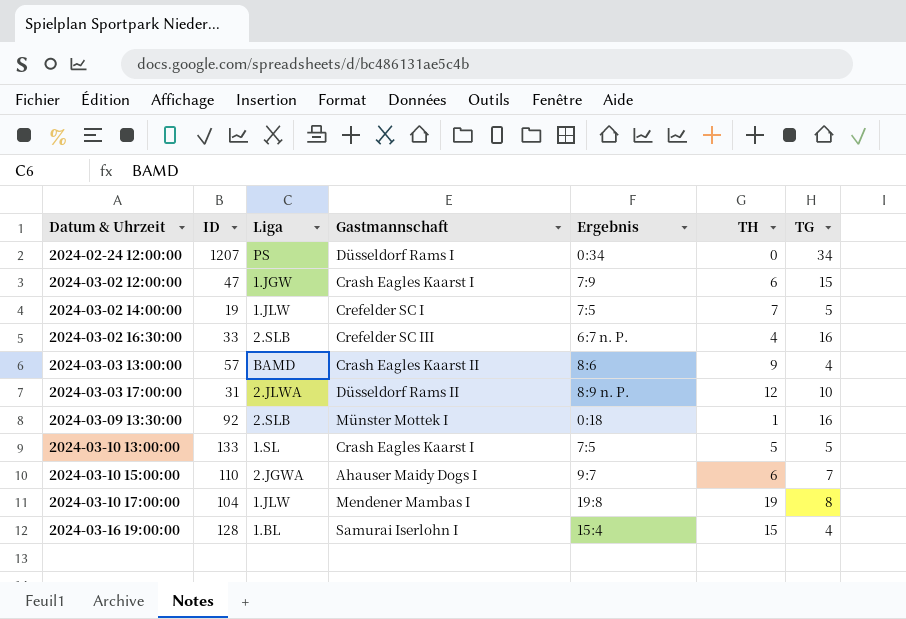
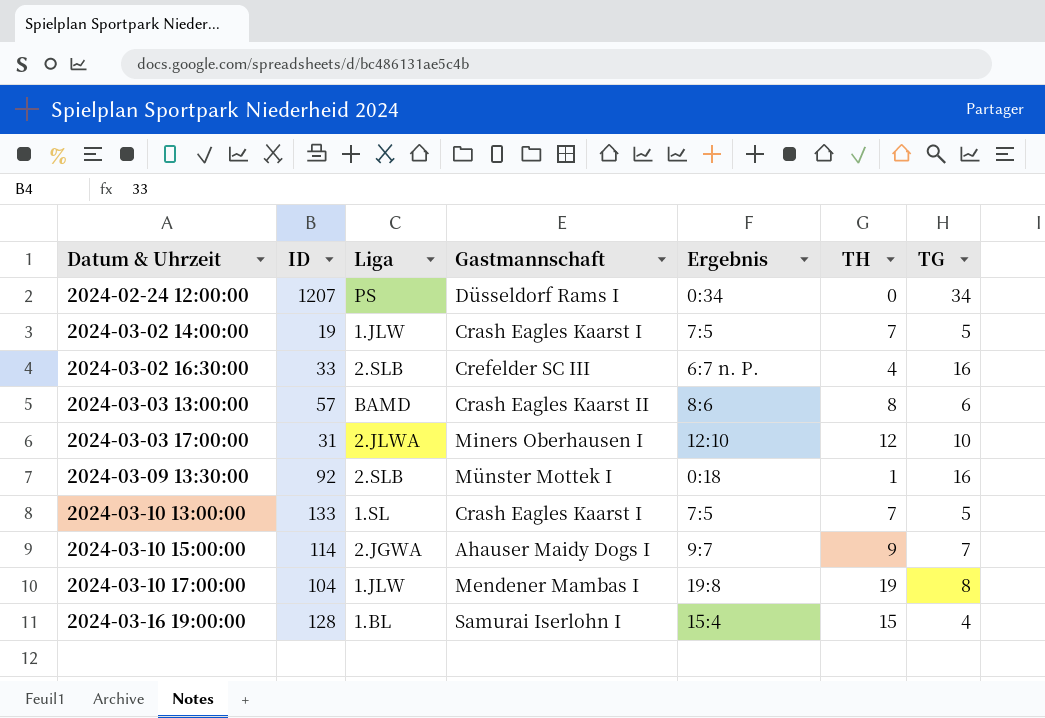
row 2024-03-02 12:00:00: 47 | 1.JGW | Crash Eagles Kaarst I | 7:9 | 6 | 15 -> none
2024-03-02 14:00:00 | Gastmannschaft: Crefelder SC I -> Crash Eagles Kaarst I
2024-03-03 13:00:00 | TH: 9 -> 8
2024-03-03 13:00:00 | TG: 4 -> 6
2024-03-03 17:00:00 | Gastmannschaft: Düsseldorf Rams II -> Miners Oberhausen I
2024-03-03 17:00:00 | Ergebnis: 8:9 n. P. -> 12:10
2024-03-10 13:00:00 | TH: 5 -> 7
2024-03-10 15:00:00 | ID: 110 -> 114
2024-03-10 15:00:00 | TH: 6 -> 9

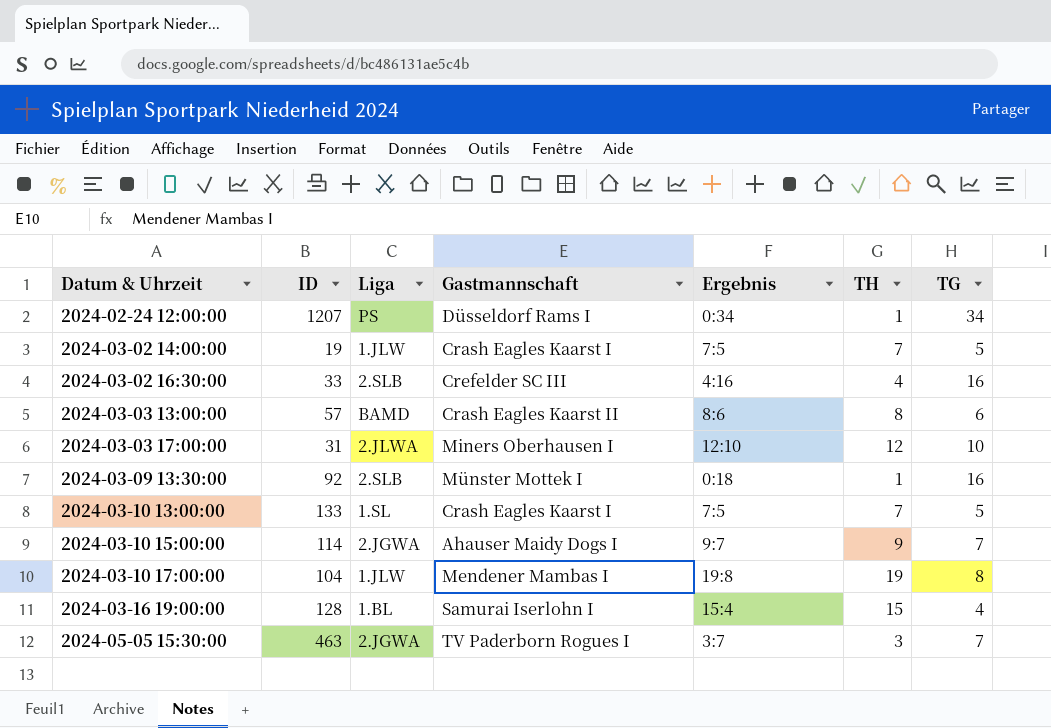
2024-02-24 12:00:00 | TH: 0 -> 1
2024-03-02 16:30:00 | Ergebnis: 6:7 n. P. -> 4:16
row 2024-05-05 15:30:00: none -> 463 | 2.JGWA | TV Paderborn Rogues I | 3:7 | 3 | 7

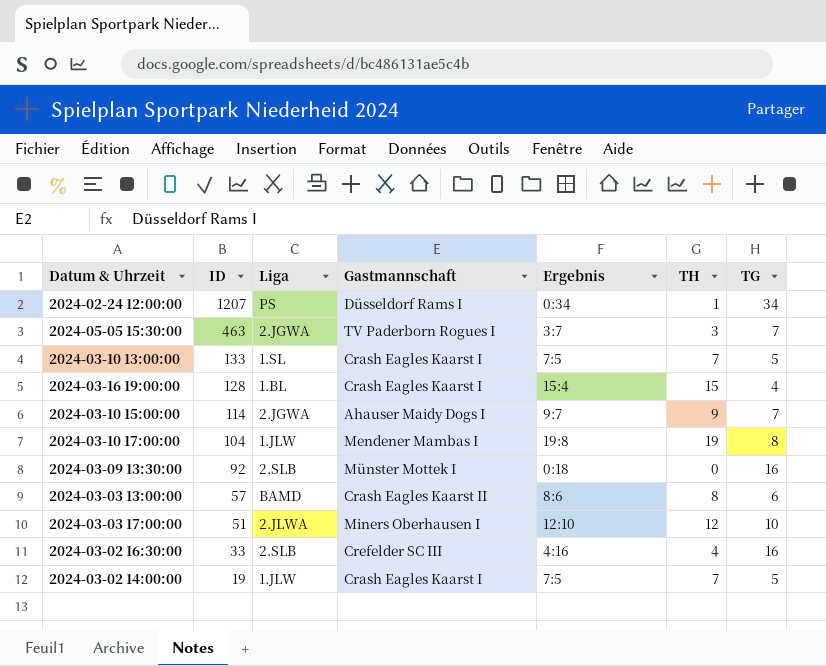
row order: Datum & Uhrzeit ascending -> ID descending
2024-03-16 19:00:00 | Gastmannschaft: Samurai Iserlohn I -> Crash Eagles Kaarst I
2024-03-09 13:30:00 | TH: 1 -> 0
2024-03-03 17:00:00 | ID: 31 -> 51

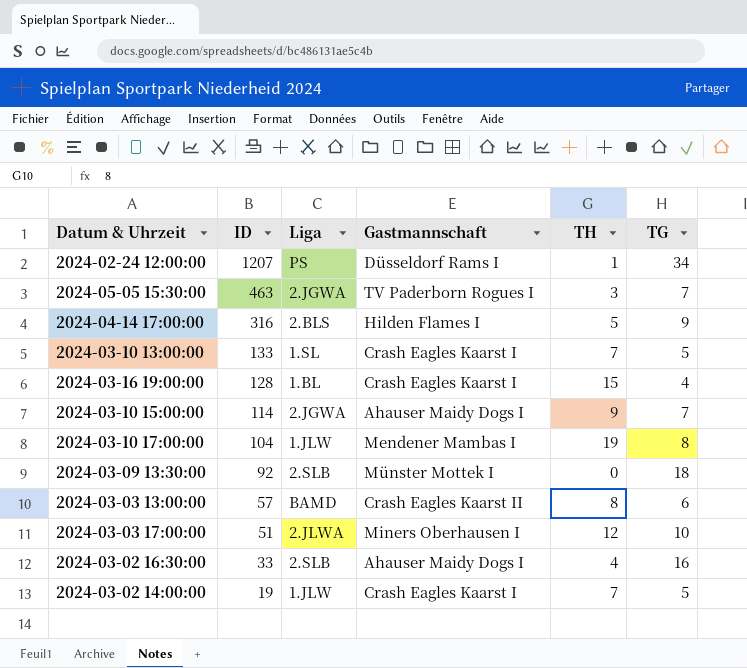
column Ergebnis | position: 5 -> none
row 2024-04-14 17:00:00: none -> 316 | 2.BLS | Hilden Flames I | 5 | 9
2024-03-09 13:30:00 | TG: 16 -> 18
2024-03-02 16:30:00 | Gastmannschaft: Crefelder SC III -> Ahauser Maidy Dogs I

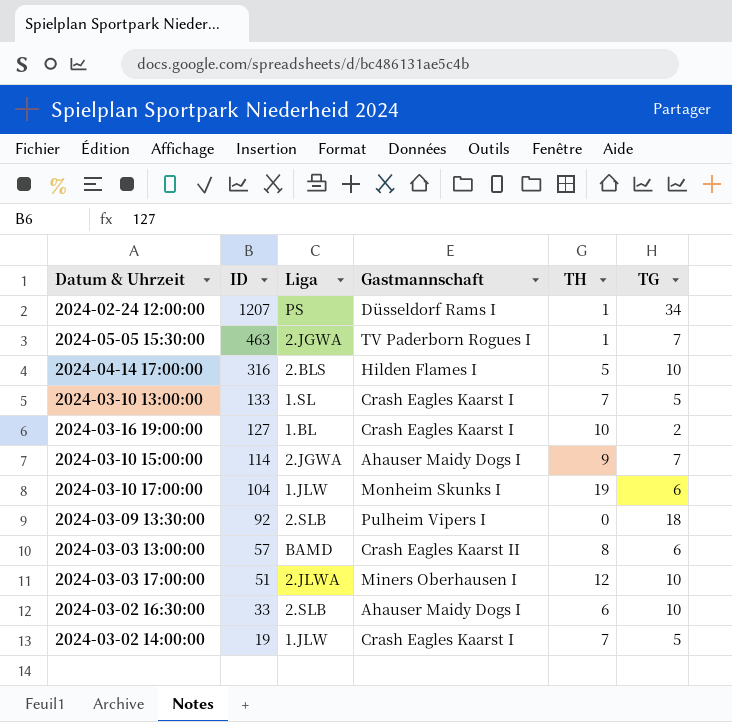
2024-05-05 15:30:00 | TH: 3 -> 1
2024-04-14 17:00:00 | TG: 9 -> 10
2024-03-16 19:00:00 | ID: 128 -> 127
2024-03-16 19:00:00 | TH: 15 -> 10
2024-03-16 19:00:00 | TG: 4 -> 2
2024-03-10 17:00:00 | Gastmannschaft: Mendener Mambas I -> Monheim Skunks I
2024-03-10 17:00:00 | TG: 8 -> 6
2024-03-09 13:30:00 | Gastmannschaft: Münster Mottek I -> Pulheim Vipers I
2024-03-02 16:30:00 | TH: 4 -> 6
2024-03-02 16:30:00 | TG: 16 -> 10

